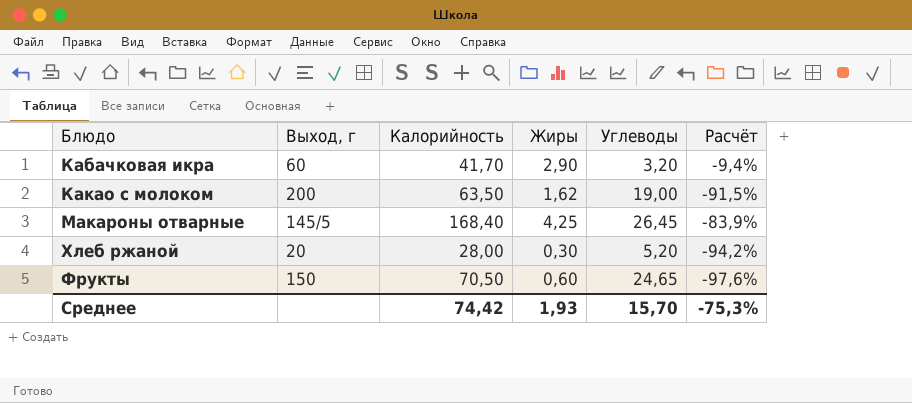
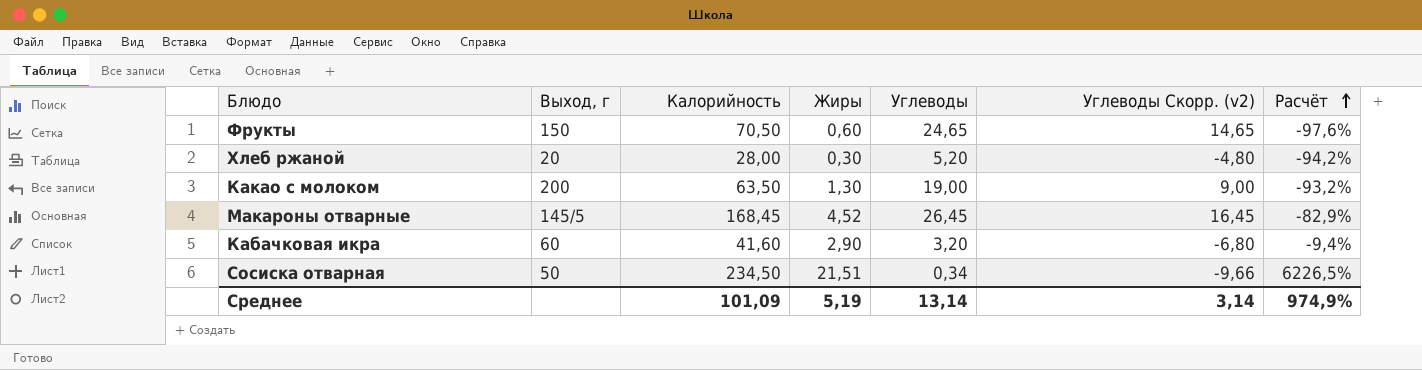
row order: none -> Расчёт ascending
column Углеводы Скорр. (v2) | formula: none -> [Углеводы] - 10
Какао с молоком | Жиры: 1,62 -> 1,30
Какао с молоком | Расчёт: -91,5% -> -93,2%
Макароны отварные | Калорийность: 168,40 -> 168,45
Макароны отварные | Жиры: 4,25 -> 4,52
Макароны отварные | Расчёт: -83,9% -> -82,9%
Кабачковая икра | Калорийность: 41,70 -> 41,60
row Сосиска отварная: none -> 50 | 234,50 | 21,51 | 0,34 | -9,66 | 6226,5%
Среднее | Калорийность: 74,42 -> 101,09
Среднее | Жиры: 1,93 -> 5,19
Среднее | Углеводы: 15,70 -> 13,14
Среднее | Расчёт: -75,3% -> 974,9%

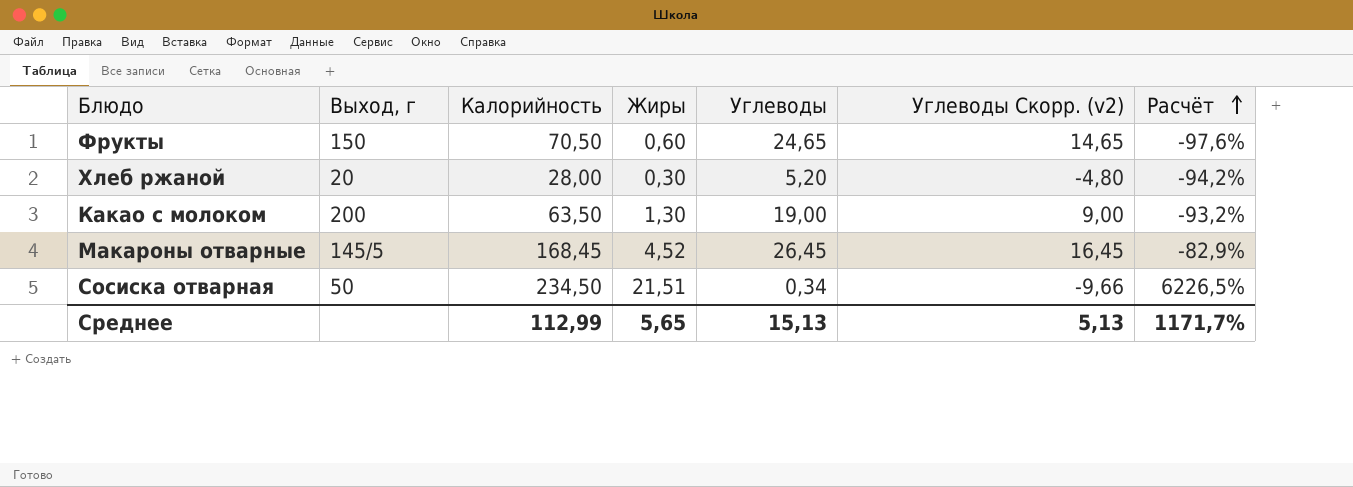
row Кабачковая икра: 60 | 41,60 | 2,90 | 3,20 | -6,80 | -9,4% -> none
Среднее | Калорийность: 101,09 -> 112,99
Среднее | Жиры: 5,19 -> 5,65
Среднее | Углеводы: 13,14 -> 15,13
Среднее | Углеводы Скорр. (v2): 3,14 -> 5,13
Среднее | Расчёт: 974,9% -> 1171,7%

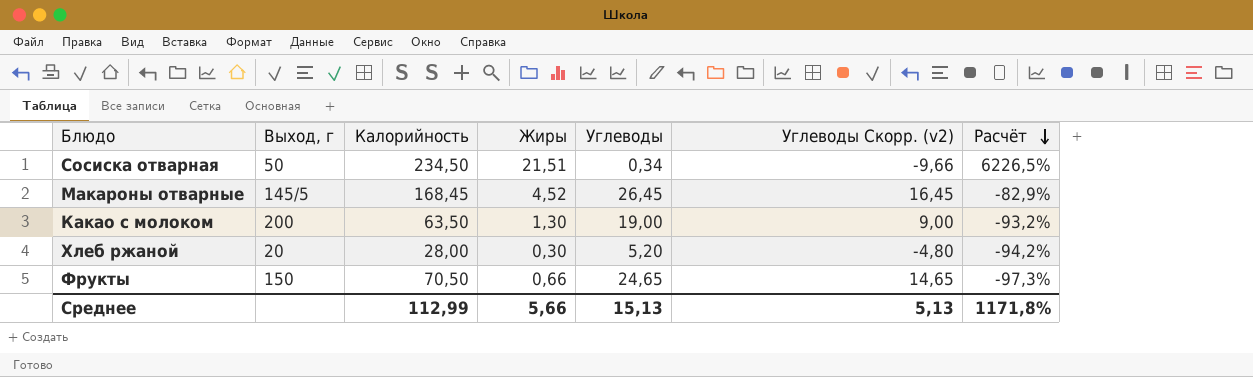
row order: Расчёт ascending -> Расчёт descending
Фрукты | Жиры: 0,60 -> 0,66
Фрукты | Расчёт: -97,6% -> -97,3%
Среднее | Жиры: 5,65 -> 5,66
Среднее | Расчёт: 1171,7% -> 1171,8%

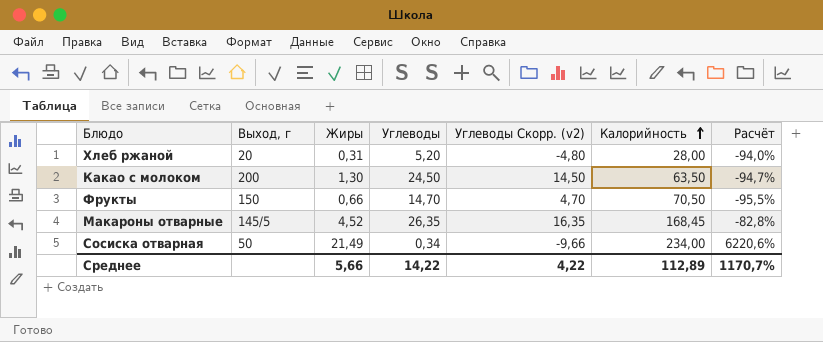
row order: Расчёт descending -> Калорийность ascending
column Калорийность | position: 3 -> 6
Хлеб ржаной | Жиры: 0,30 -> 0,31
Хлеб ржаной | Расчёт: -94,2% -> -94,0%
Какао с молоком | Углеводы: 19,00 -> 24,50
Какао с молоком | Углеводы Скорр. (v2): 9,00 -> 14,50
Какао с молоком | Расчёт: -93,2% -> -94,7%
Фрукты | Углеводы: 24,65 -> 14,70
Фрукты | Углеводы Скорр. (v2): 14,65 -> 4,70
Фрукты | Расчёт: -97,3% -> -95,5%
Макароны отварные | Углеводы: 26,45 -> 26,35
Макароны отварные | Углеводы Скорр. (v2): 16,45 -> 16,35
Макароны отварные | Расчёт: -82,9% -> -82,8%
Сосиска отварная | Жиры: 21,51 -> 21,49
Сосиска отварная | Калорийность: 234,50 -> 234,00
Сосиска отварная | Расчёт: 6226,5% -> 6220,6%
Среднее | Углеводы: 15,13 -> 14,22
Среднее | Углеводы Скорр. (v2): 5,13 -> 4,22
Среднее | Калорийность: 112,99 -> 112,89
Среднее | Расчёт: 1171,8% -> 1170,7%

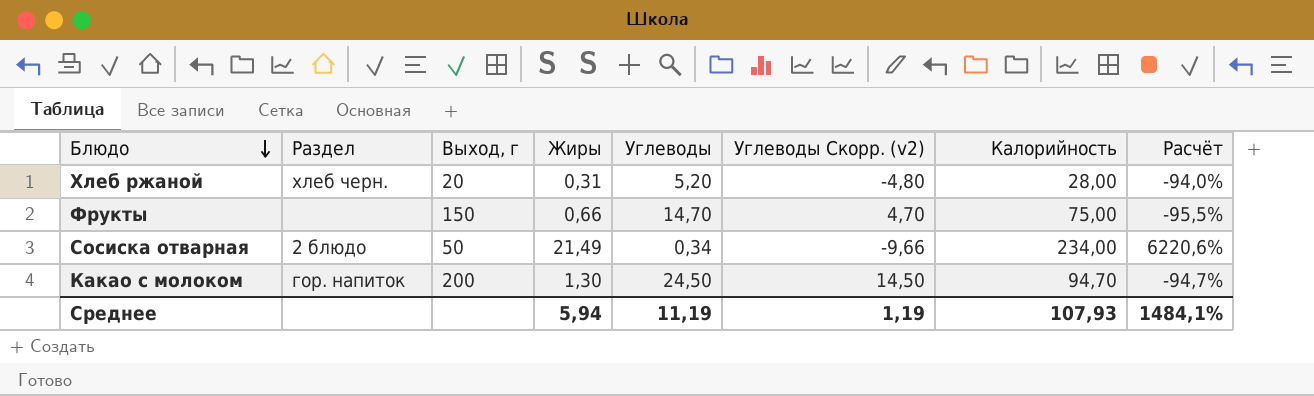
row order: Калорийность ascending -> Блюдо descending
column Раздел | position: none -> 2
row Макароны отварные: 145/5 | 4,52 | 26,35 | 16,35 | 168,45 | -82,8% -> none
Фрукты | Калорийность: 70,50 -> 75,00
Какао с молоком | Калорийность: 63,50 -> 94,70
Среднее | Жиры: 5,66 -> 5,94
Среднее | Углеводы: 14,22 -> 11,19
Среднее | Углеводы Скорр. (v2): 4,22 -> 1,19
Среднее | Калорийность: 112,89 -> 107,93
Среднее | Расчёт: 1170,7% -> 1484,1%

